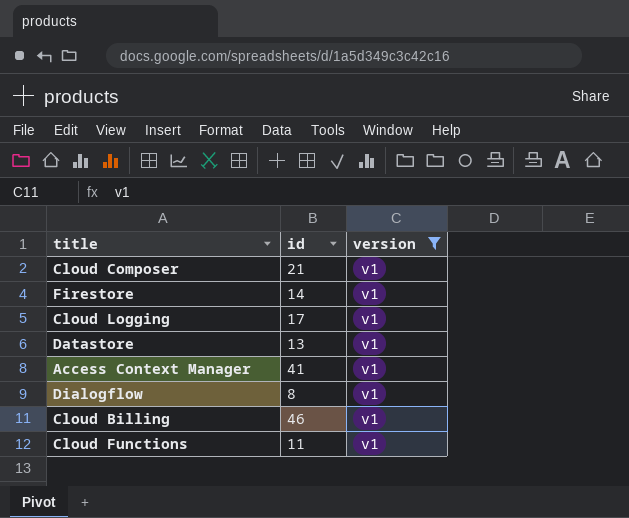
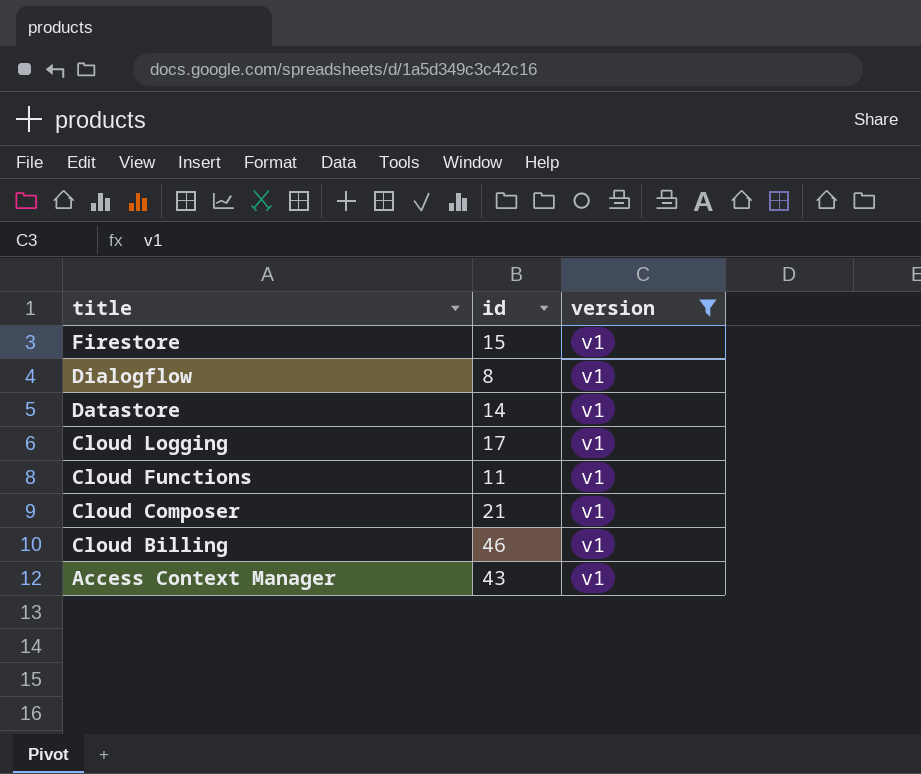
row order: none -> title descending
Firestore | id: 14 -> 15
Datastore | id: 13 -> 14
Access Context Manager | id: 41 -> 43

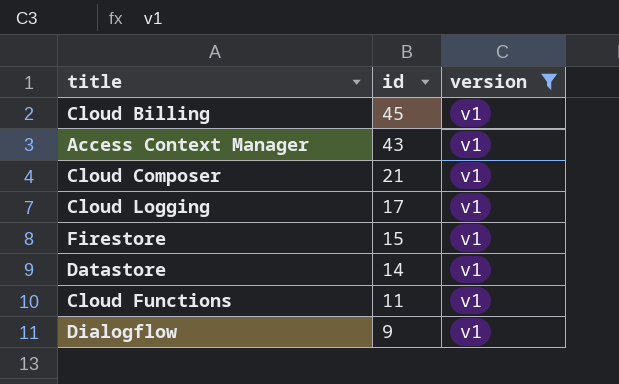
row order: title descending -> id descending
Cloud Billing | id: 46 -> 45
Dialogflow | id: 8 -> 9

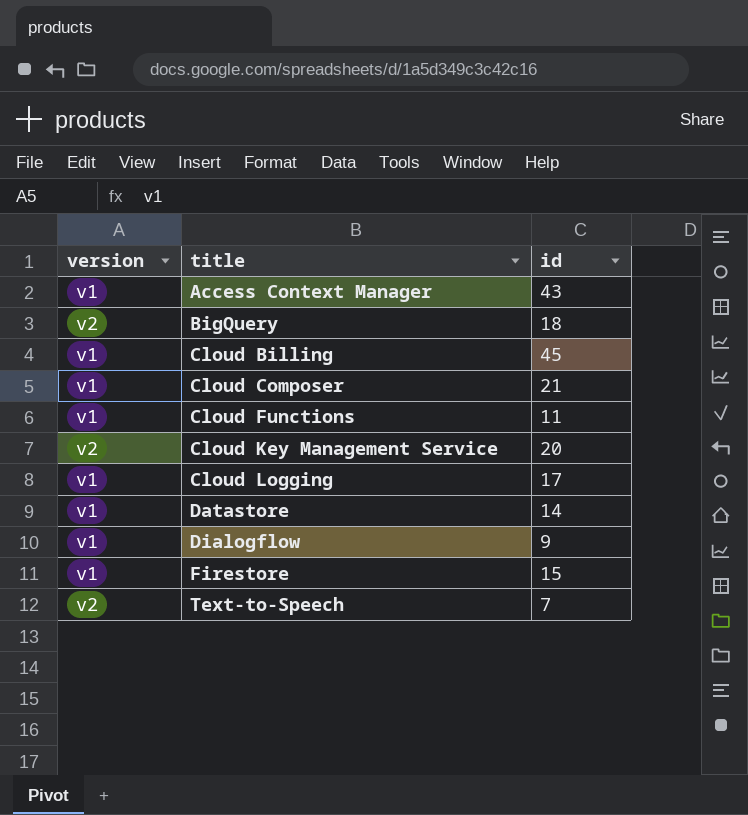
filter: version = v1 -> none
row order: id descending -> title ascending
column version | position: 3 -> 1

